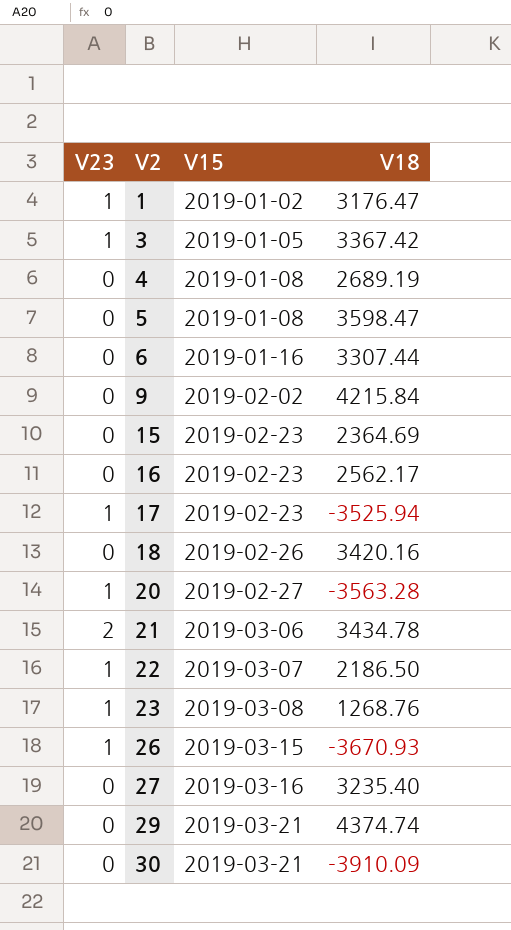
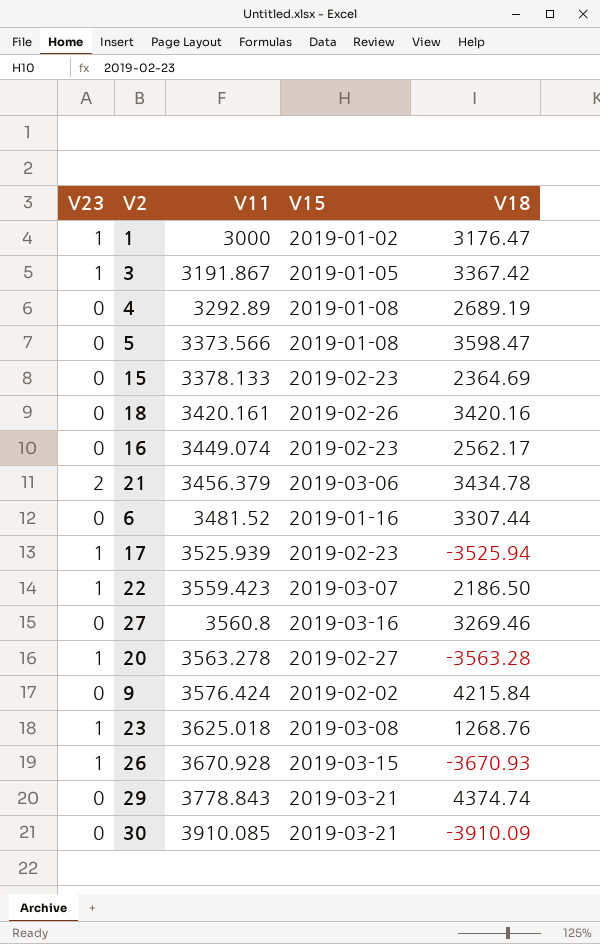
row order: V2 ascending -> V11 ascending
column V11 | position: none -> 3
27 | V18: 3235.40 -> 3269.46

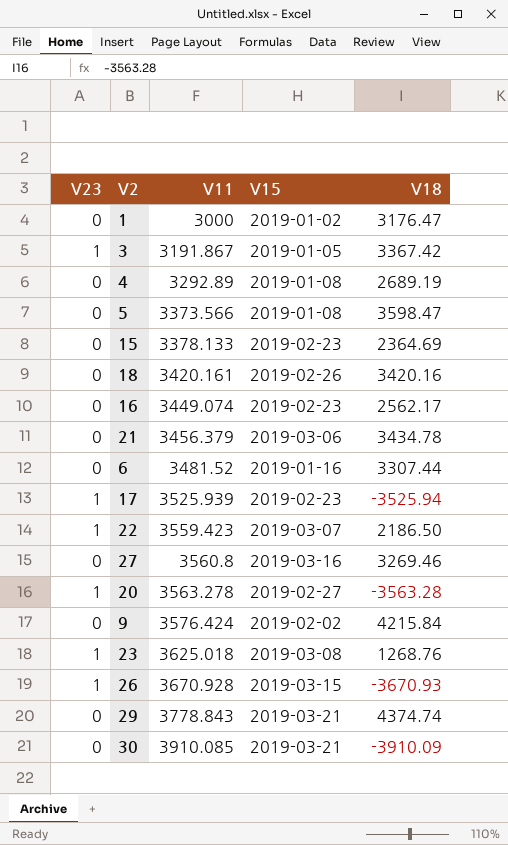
1 | V23: 1 -> 0
21 | V23: 2 -> 0

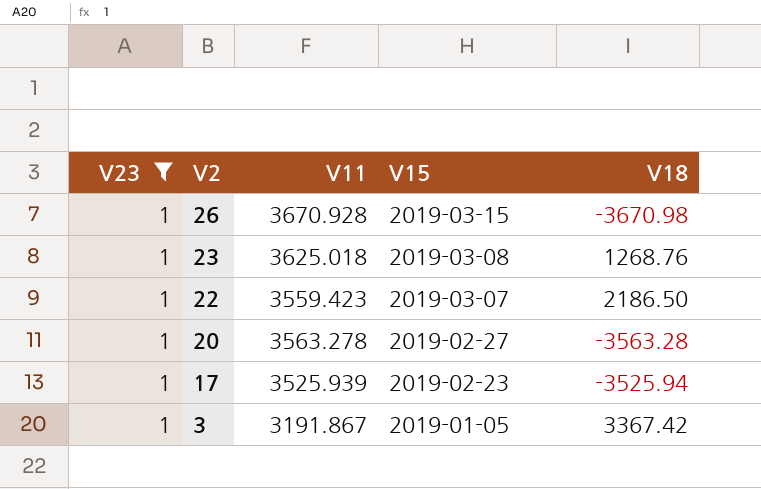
filter: none -> V23 = 1
row order: V11 ascending -> V2 descending
26 | V18: -3670.93 -> -3670.98

